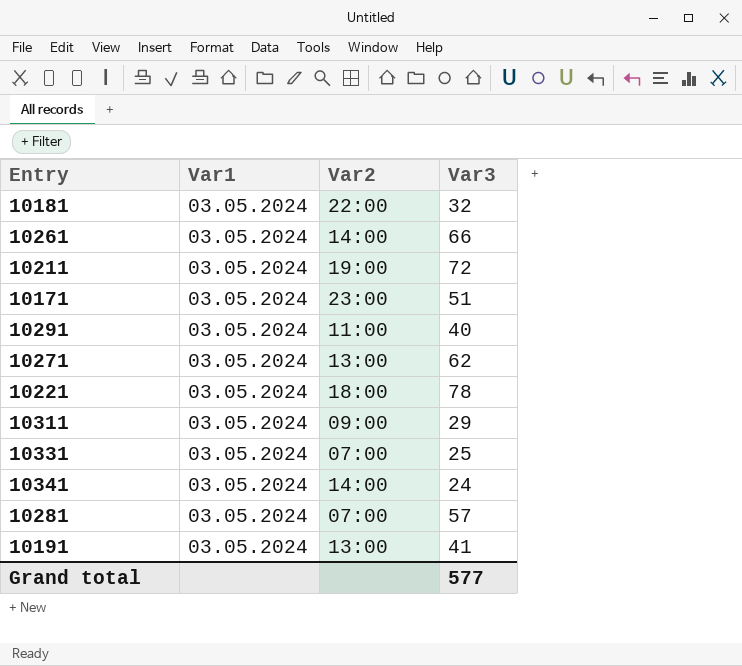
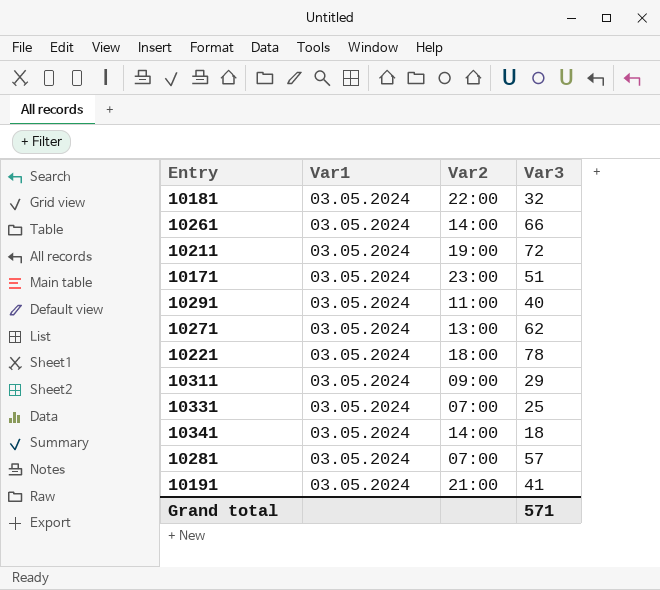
10341 | Var3: 24 -> 18
10191 | Var2: 13:00 -> 21:00
Grand total | Var3: 577 -> 571

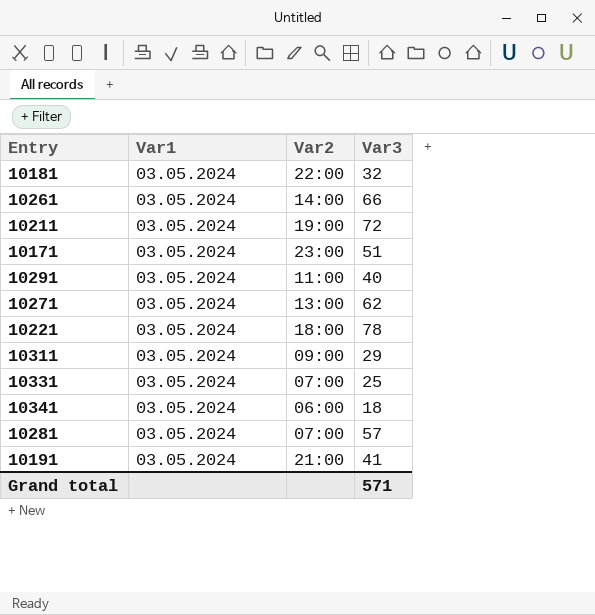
10341 | Var2: 14:00 -> 06:00

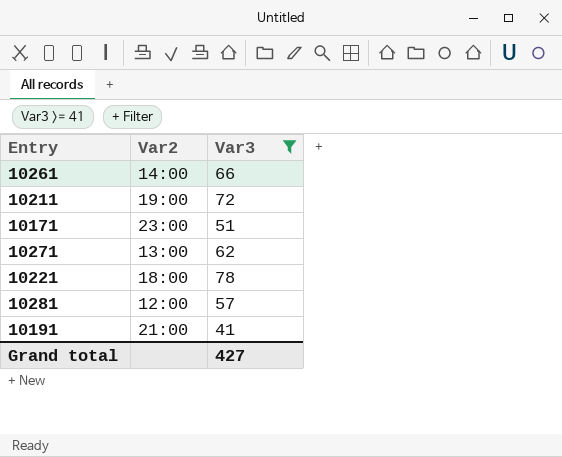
filter: none -> Var3 >= 41
column Var1 | position: 2 -> none
10281 | Var2: 07:00 -> 12:00
Grand total | Var3: 571 -> 427

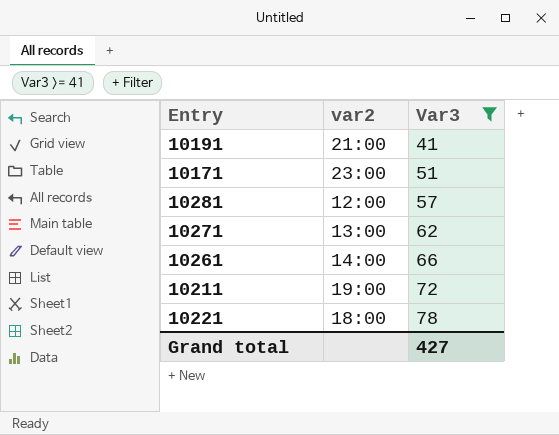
row order: none -> Var3 ascending
column name: Var2 -> var2

